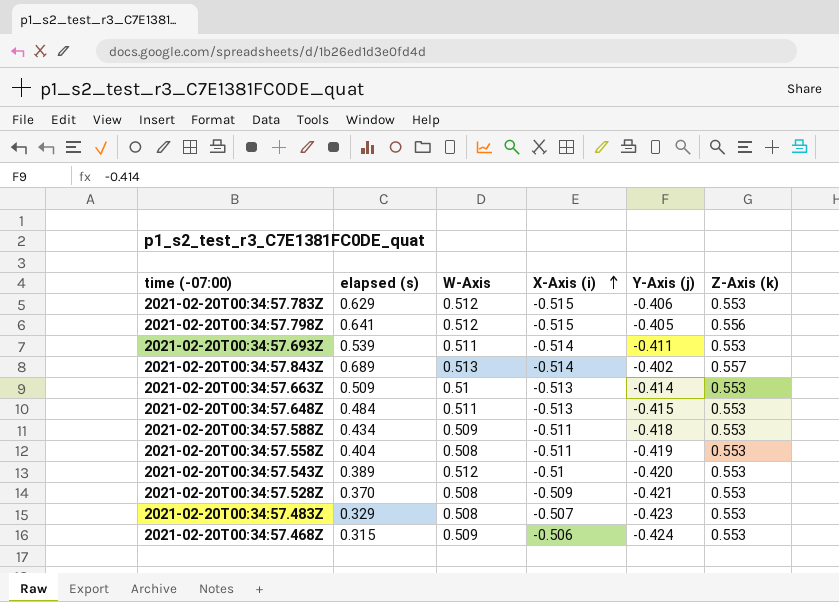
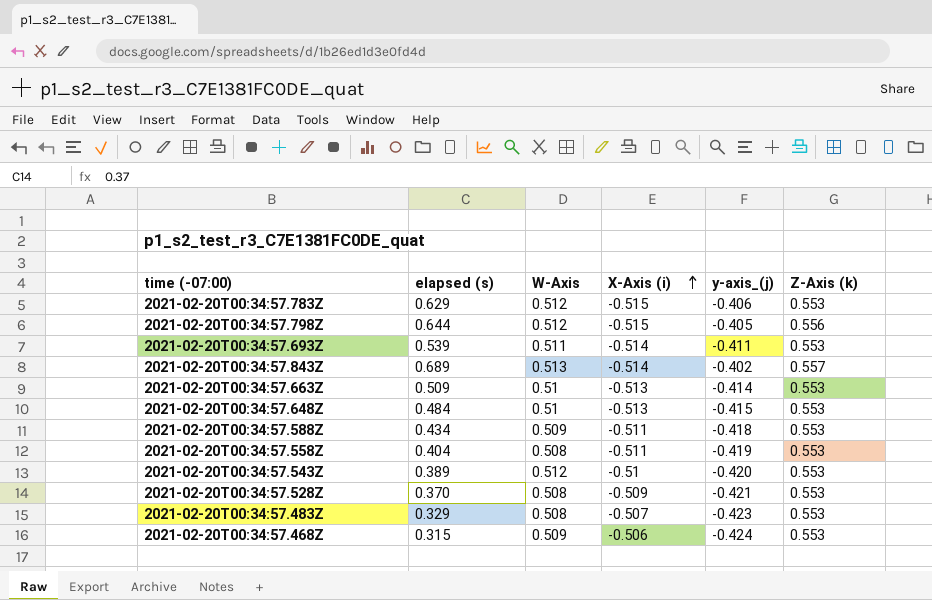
column name: Y-Axis (j) -> y-axis_(j)
2021-02-20T00:34:57.798Z | elapsed (s): 0.641 -> 0.644
2021-02-20T00:34:57.648Z | W-Axis: 0.511 -> 0.51

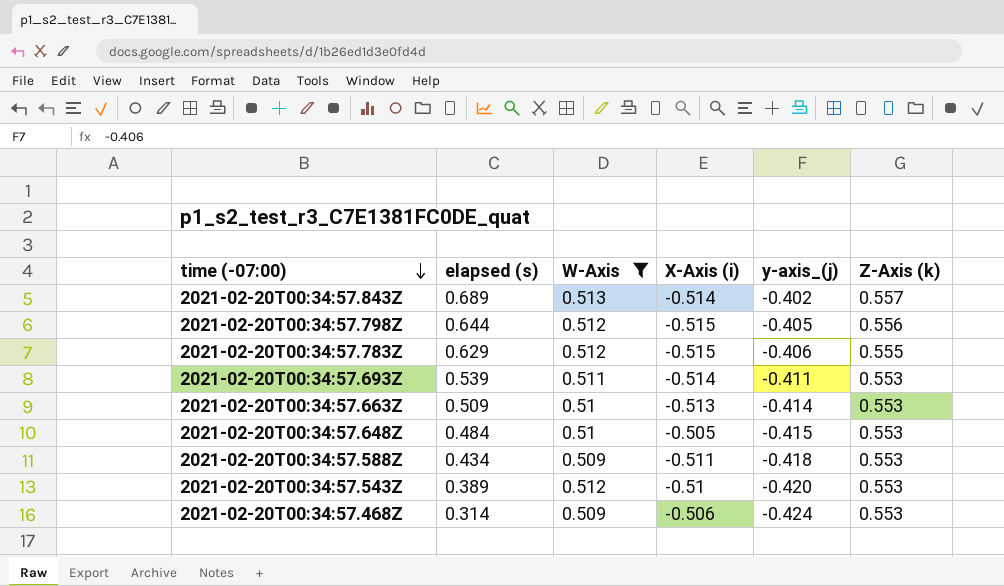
filter: none -> W-Axis != 0.508
row order: X-Axis (i) ascending -> time (-07:00) descending
2021-02-20T00:34:57.783Z | Z-Axis (k): 0.553 -> 0.555
2021-02-20T00:34:57.648Z | X-Axis (i): -0.513 -> -0.505
2021-02-20T00:34:57.468Z | elapsed (s): 0.315 -> 0.314

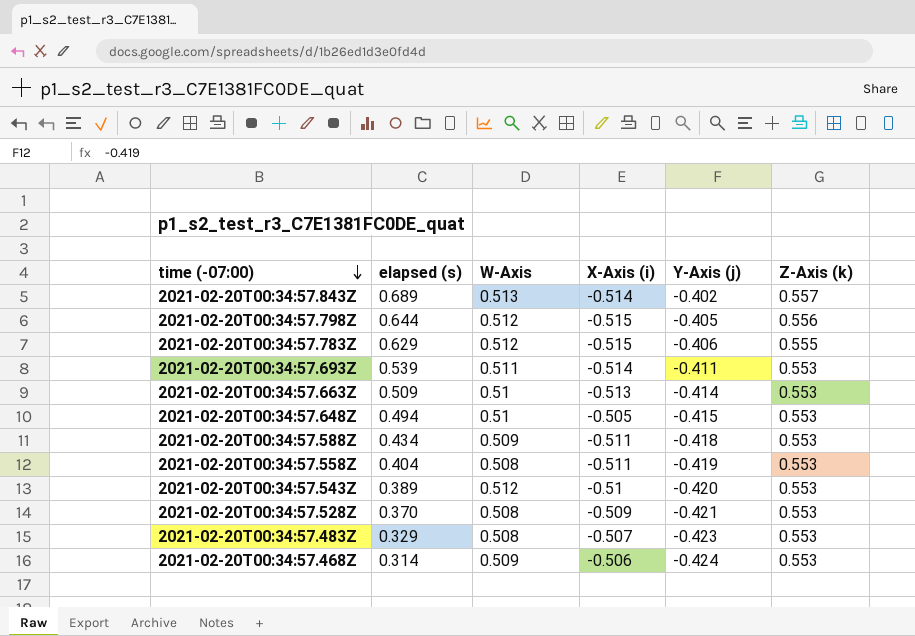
filter: W-Axis != 0.508 -> none
column name: y-axis_(j) -> Y-Axis (j)
2021-02-20T00:34:57.648Z | elapsed (s): 0.484 -> 0.494

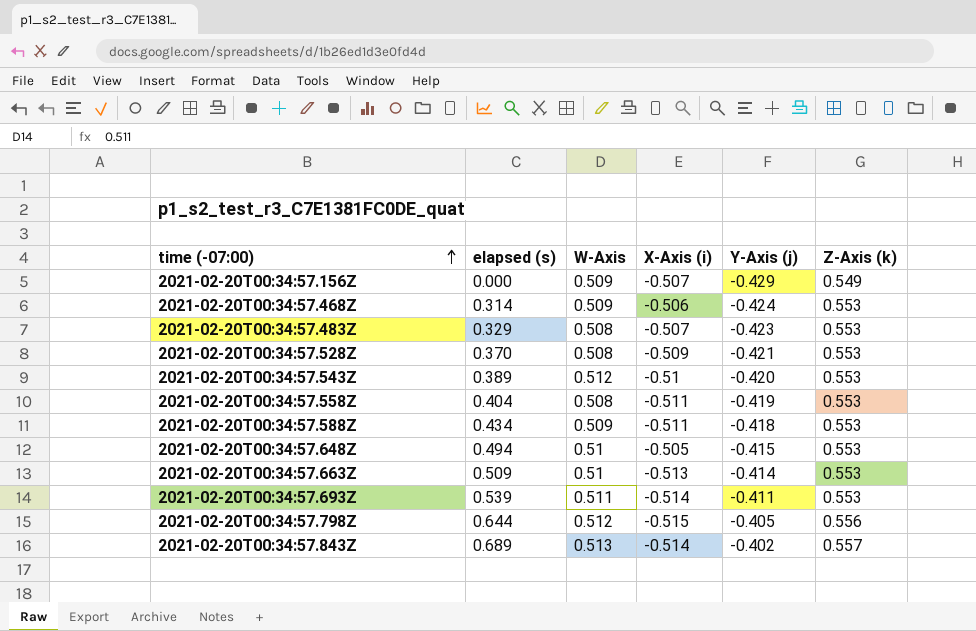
row order: time (-07:00) descending -> time (-07:00) ascending
row 2021-02-20T00:34:57.783Z: 0.629 | 0.512 | -0.515 | -0.406 | 0.555 -> none
row 2021-02-20T00:34:57.156Z: none -> 0.000 | 0.509 | -0.507 | -0.429 | 0.549

